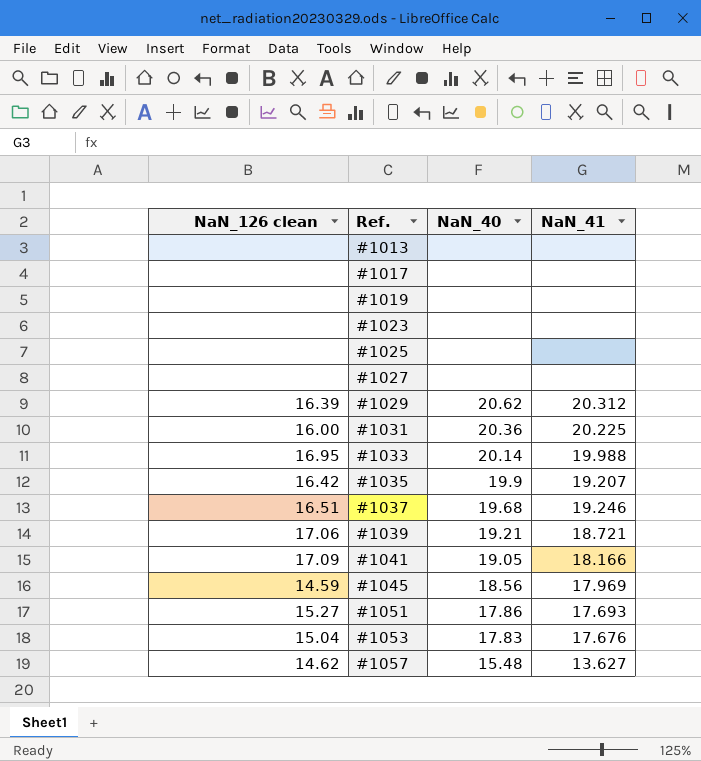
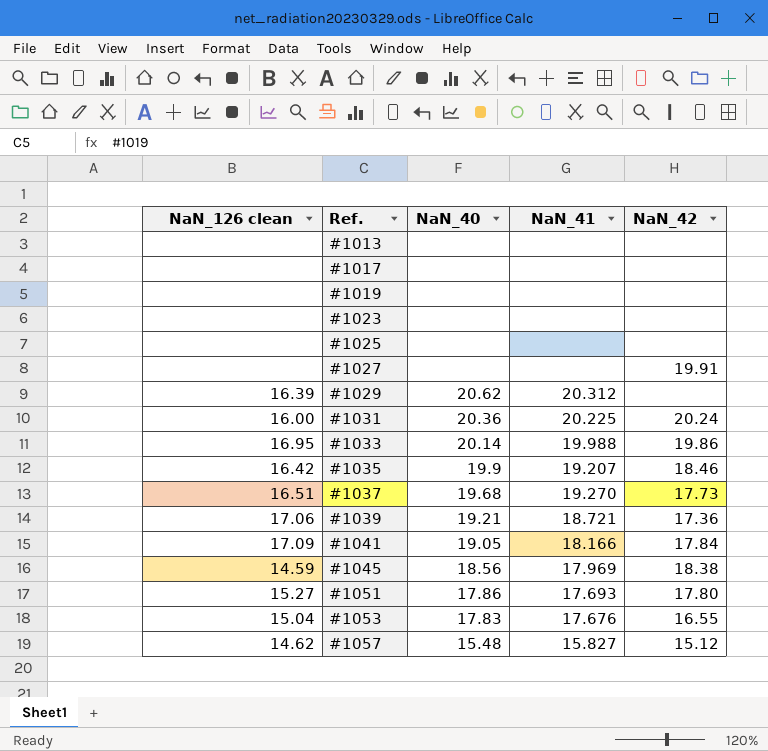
column NaN_42 | position: none -> 5
#1037 | NaN_41: 19.246 -> 19.270
#1057 | NaN_41: 13.627 -> 15.827

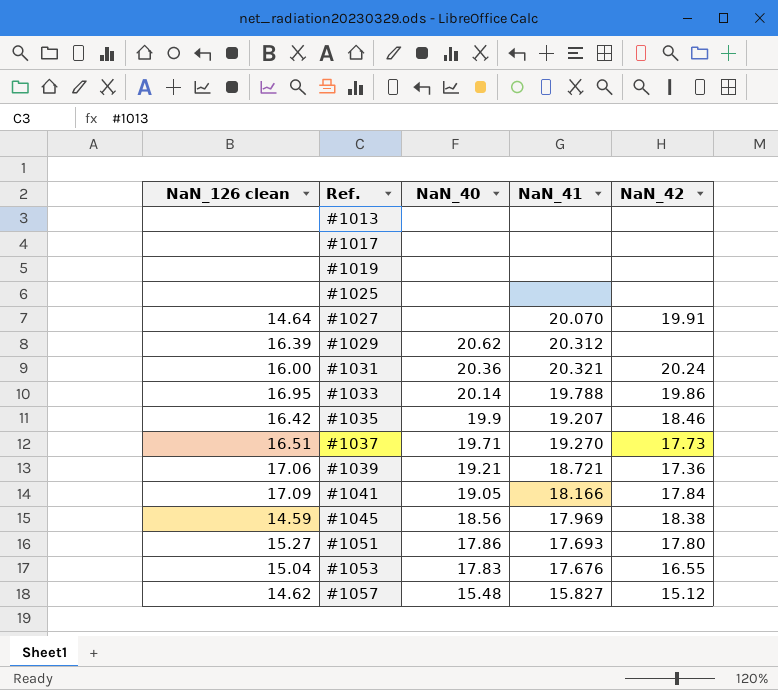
row #1023: none | none | none | none -> none
#1027 | NaN_126 clean: none -> 14.64
#1027 | NaN_41: none -> 20.070
#1031 | NaN_41: 20.225 -> 20.321
#1033 | NaN_41: 19.988 -> 19.788
#1037 | NaN_40: 19.68 -> 19.71

